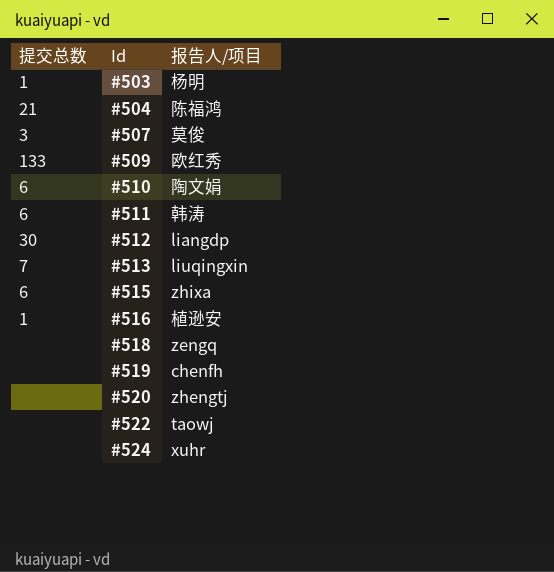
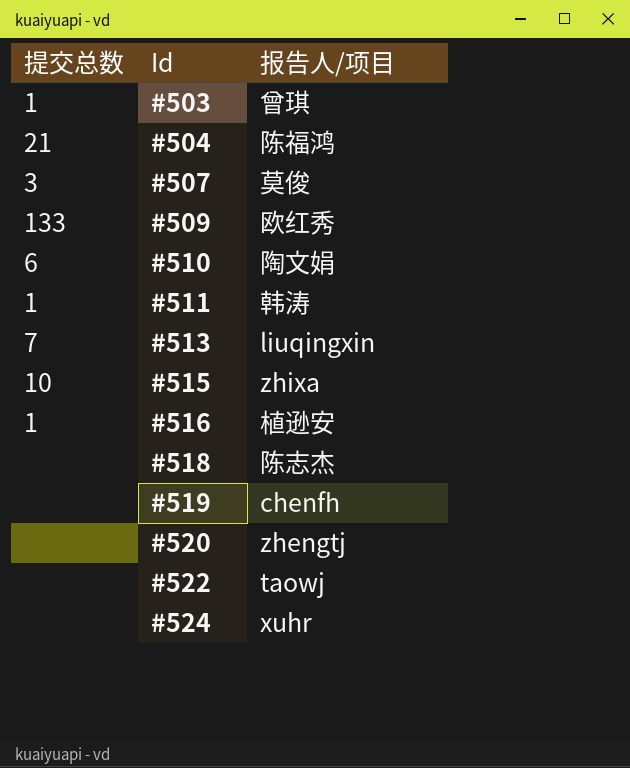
row #512: 30 | liangdp -> none
#503 | 报告人/项目: 杨明 -> 曾琪
#511 | 提交总数: 6 -> 1
#515 | 提交总数: 6 -> 10
#518 | 报告人/项目: zengq -> 陈志杰

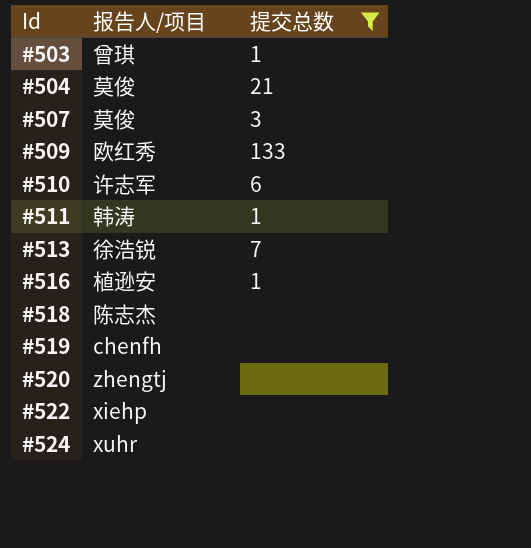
filter: none -> 提交总数 != 10
column 提交总数 | position: 1 -> 3
#504 | 报告人/项目: 陈福鸿 -> 莫俊
#510 | 报告人/项目: 陶文娟 -> 许志军
#513 | 报告人/项目: liuqingxin -> 徐浩锐
#522 | 报告人/项目: taowj -> xiehp

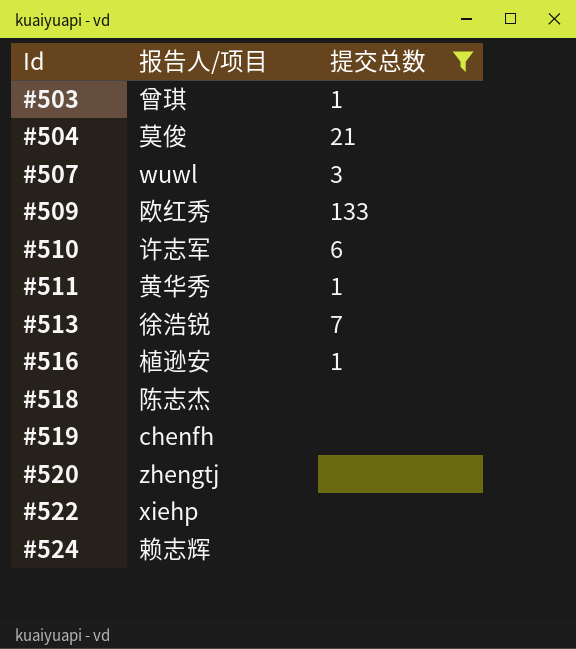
#507 | 报告人/项目: 莫俊 -> wuwl
#511 | 报告人/项目: 韩涛 -> 黄华秀
#524 | 报告人/项目: xuhr -> 赖志辉

